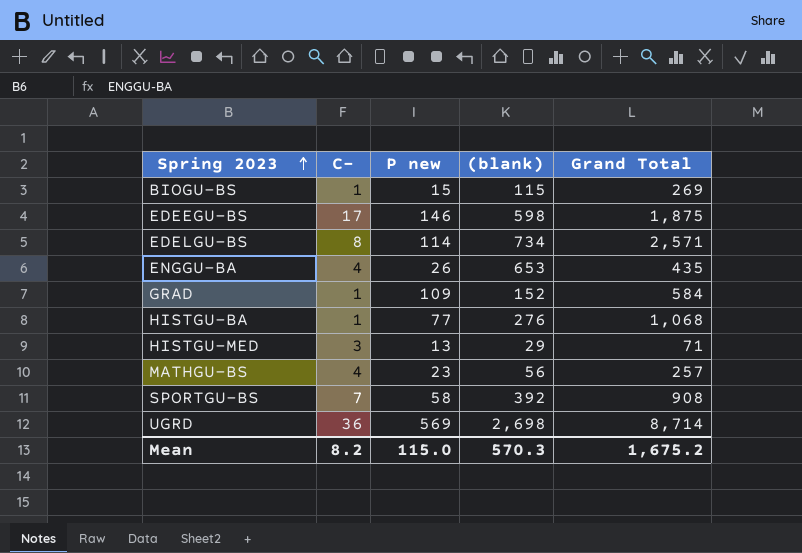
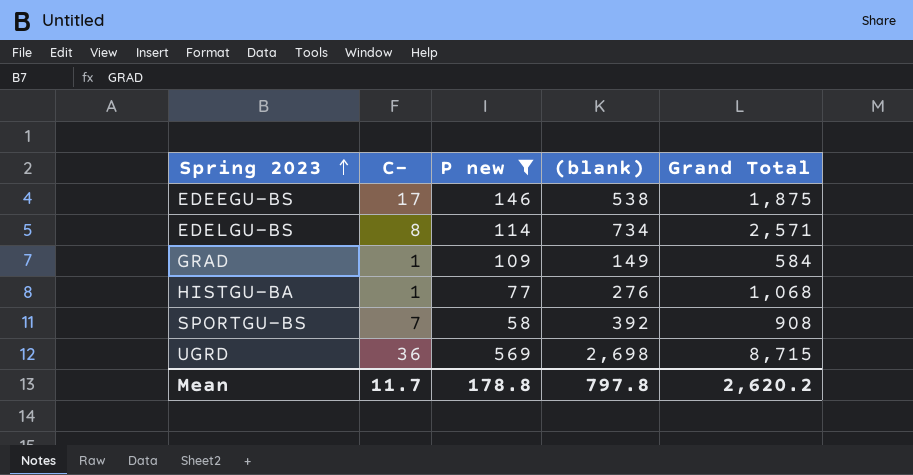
filter: none -> P new >= 58
EDEEGU-BS | (blank): 598 -> 538
GRAD | (blank): 152 -> 149
UGRD | Grand Total: 8,714 -> 8,715
Mean | C-: 8.2 -> 11.7
Mean | P new: 115.0 -> 178.8
Mean | (blank): 570.3 -> 797.8
Mean | Grand Total: 1,675.2 -> 2,620.2

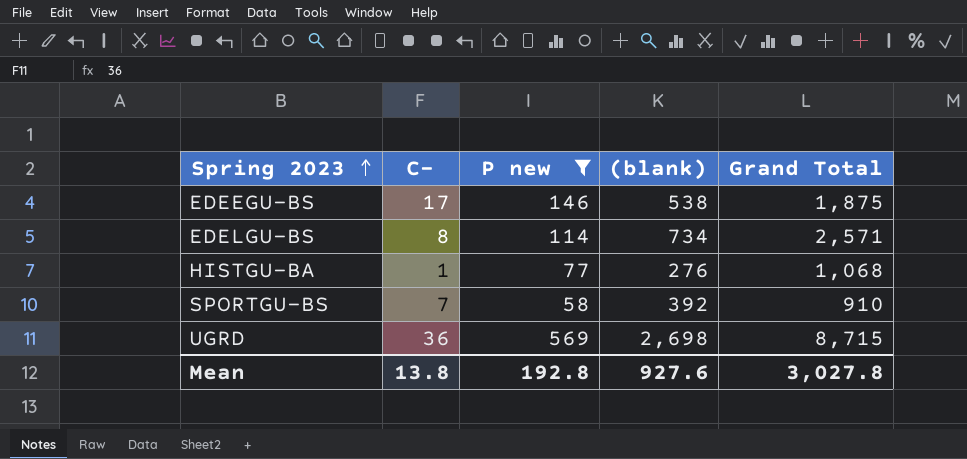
row GRAD: 1 | 109 | 149 | 584 -> none
SPORTGU-BS | Grand Total: 908 -> 910
Mean | C-: 11.7 -> 13.8
Mean | P new: 178.8 -> 192.8
Mean | (blank): 797.8 -> 927.6
Mean | Grand Total: 2,620.2 -> 3,027.8

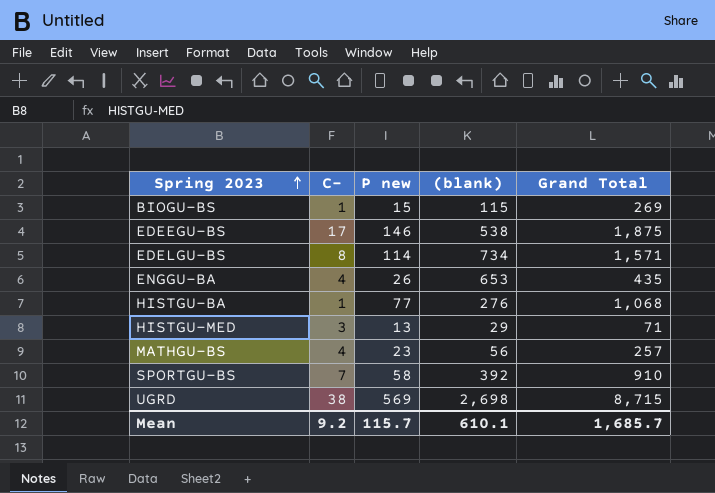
filter: P new >= 58 -> none
EDELGU-BS | Grand Total: 2,571 -> 1,571
UGRD | C-: 36 -> 38
Mean | C-: 13.8 -> 9.2
Mean | P new: 192.8 -> 115.7
Mean | (blank): 927.6 -> 610.1
Mean | Grand Total: 3,027.8 -> 1,685.7

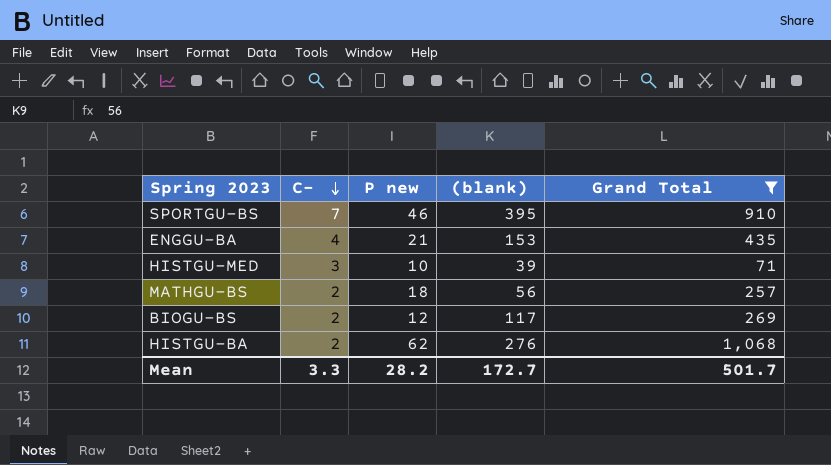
filter: none -> Grand Total <= 1,068
row order: Spring 2023 ascending -> C- descending
SPORTGU-BS | P new: 58 -> 46
SPORTGU-BS | (blank): 392 -> 395
ENGGU-BA | P new: 26 -> 21
ENGGU-BA | (blank): 653 -> 153
HISTGU-MED | P new: 13 -> 10
HISTGU-MED | (blank): 29 -> 39
MATHGU-BS | C-: 4 -> 2
MATHGU-BS | P new: 23 -> 18
BIOGU-BS | C-: 1 -> 2
BIOGU-BS | P new: 15 -> 12
BIOGU-BS | (blank): 115 -> 117
HISTGU-BA | C-: 1 -> 2
HISTGU-BA | P new: 77 -> 62
Mean | C-: 9.2 -> 3.3
Mean | P new: 115.7 -> 28.2
Mean | (blank): 610.1 -> 172.7
Mean | Grand Total: 1,685.7 -> 501.7

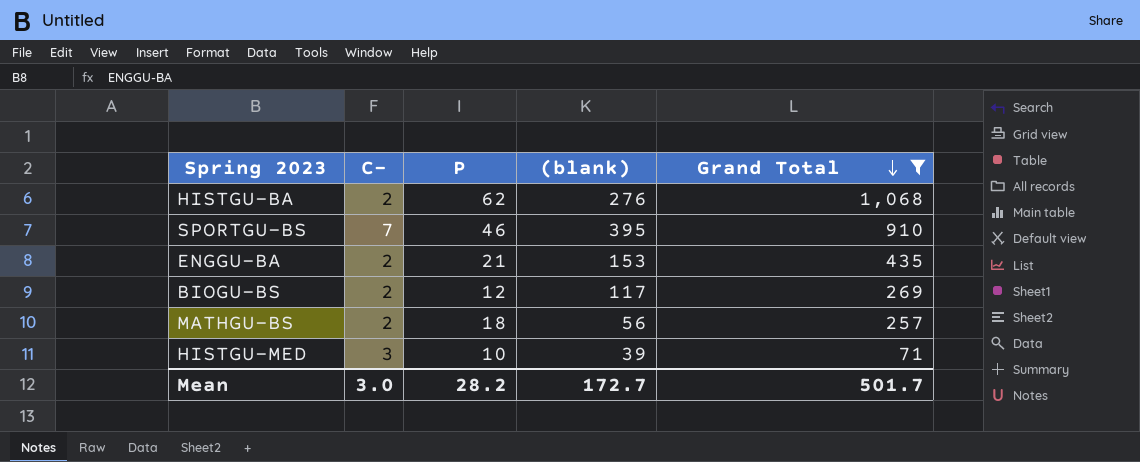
row order: C- descending -> Grand Total descending
column name: P new -> P
ENGGU-BA | C-: 4 -> 2
Mean | C-: 3.3 -> 3.0

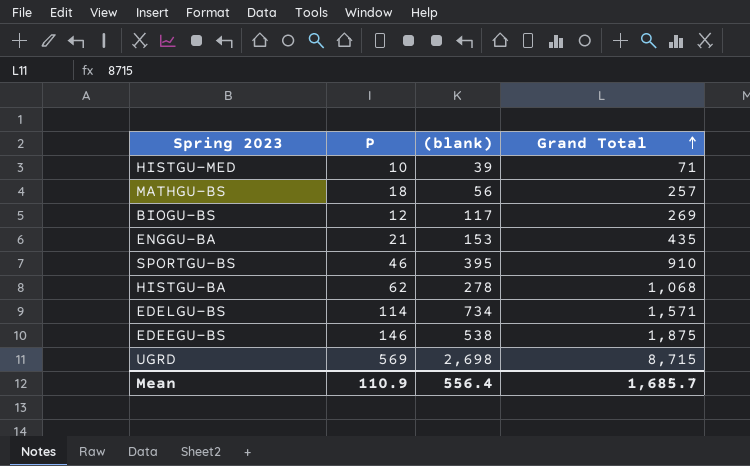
filter: Grand Total <= 1,068 -> none
row order: Grand Total descending -> Grand Total ascending
column C- | position: 2 -> none
HISTGU-BA | (blank): 276 -> 278
Mean | P: 28.2 -> 110.9
Mean | (blank): 172.7 -> 556.4
Mean | Grand Total: 501.7 -> 1,685.7

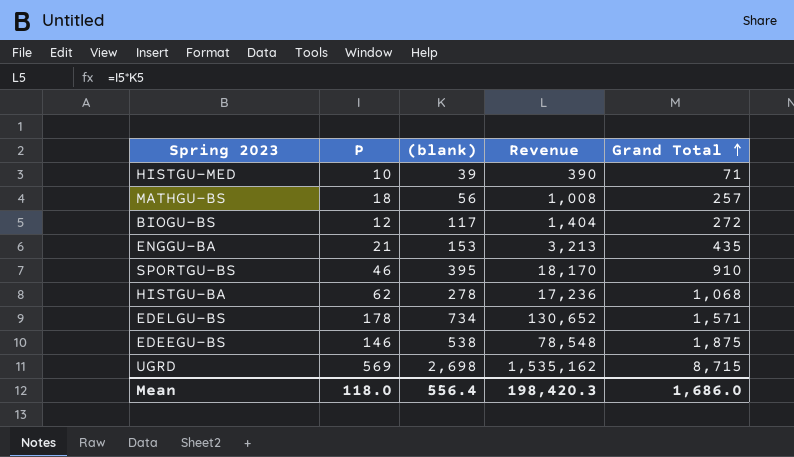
column Revenue | formula: none -> [P] * [(blank)]
BIOGU-BS | Grand Total: 269 -> 272
EDELGU-BS | P: 114 -> 178
Mean | P: 110.9 -> 118.0
Mean | Grand Total: 1,685.7 -> 1,686.0

